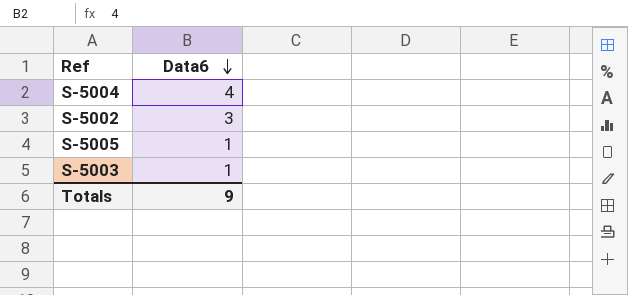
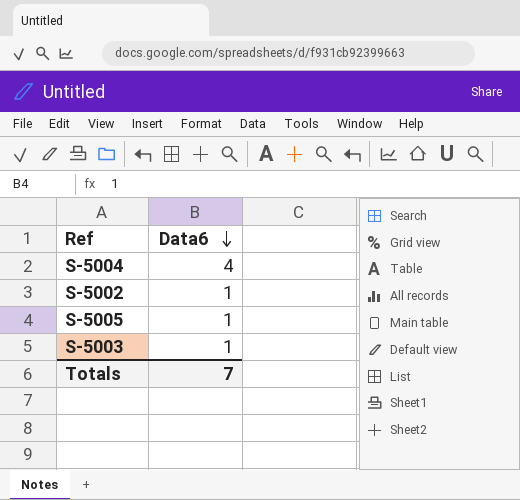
S-5002 | Data6: 3 -> 1
Totals | Data6: 9 -> 7

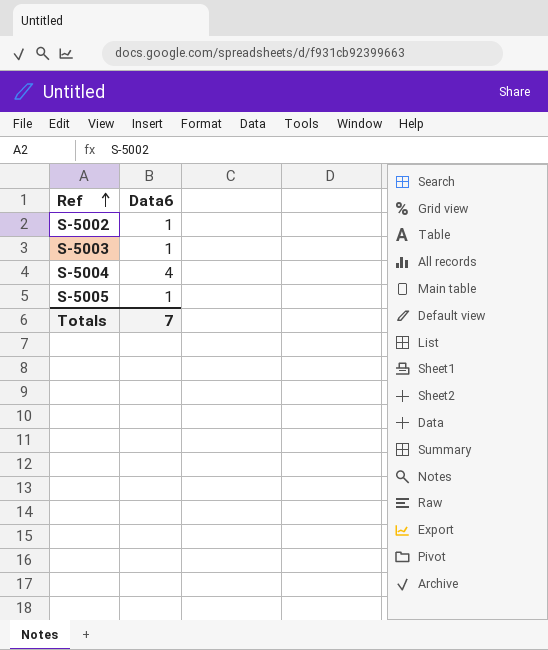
row order: Data6 descending -> Ref ascending

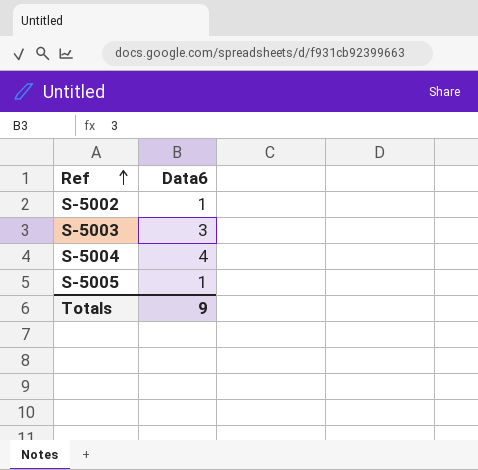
S-5003 | Data6: 1 -> 3
Totals | Data6: 7 -> 9

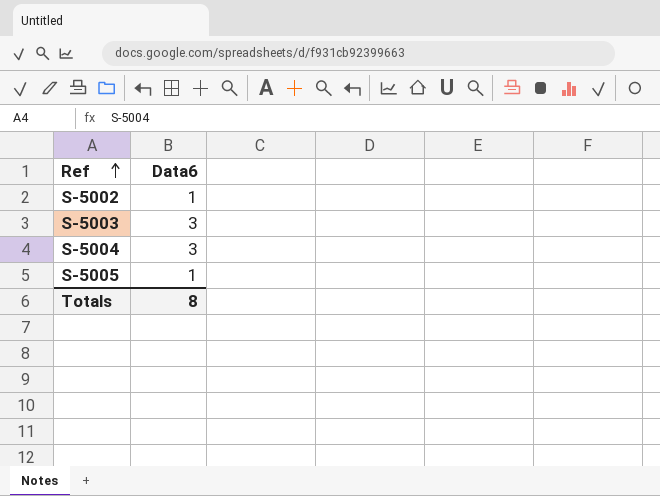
S-5004 | Data6: 4 -> 3
Totals | Data6: 9 -> 8

